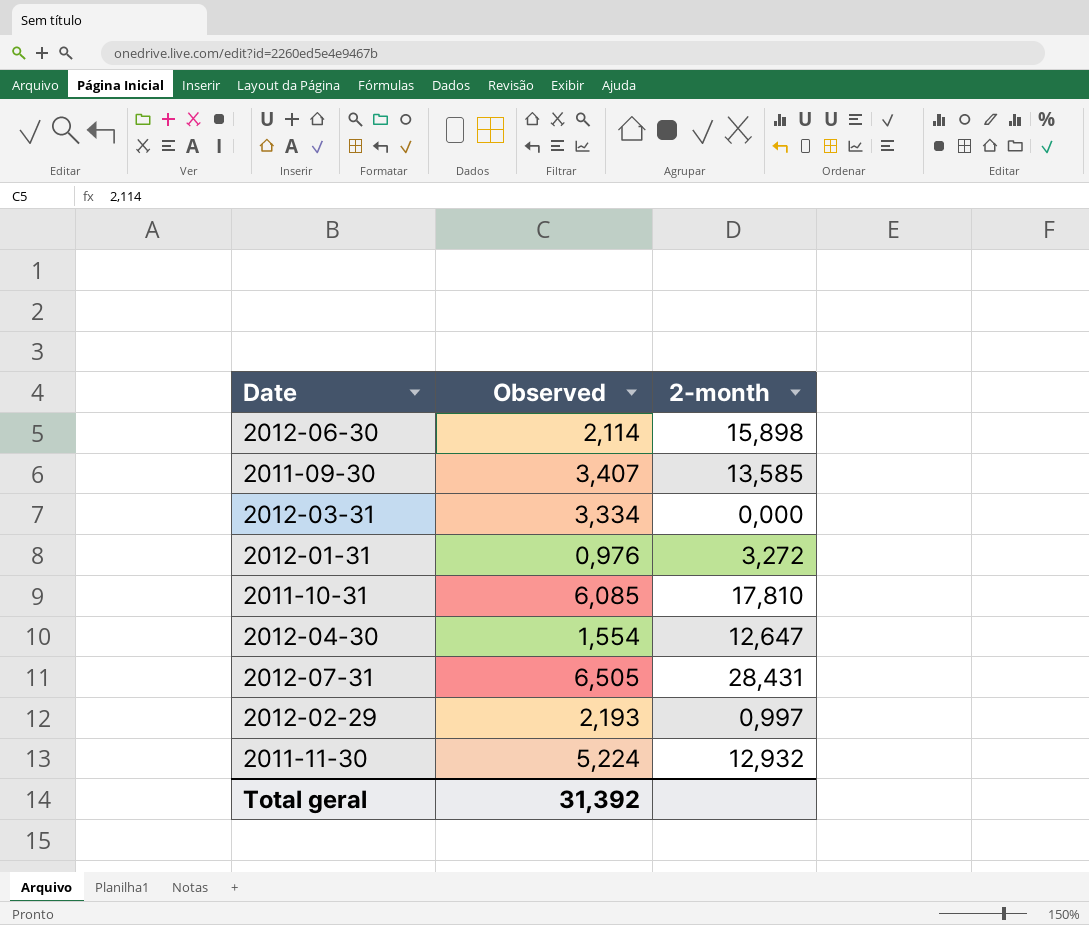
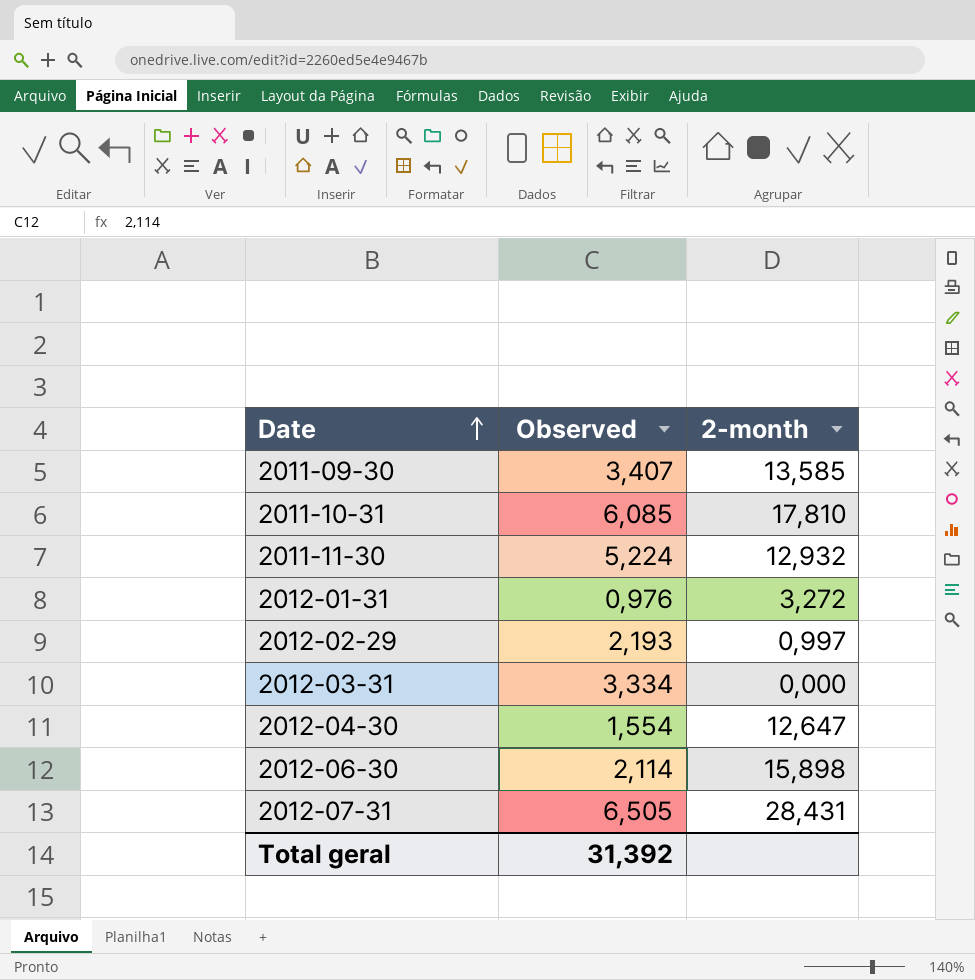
row order: none -> Date ascending

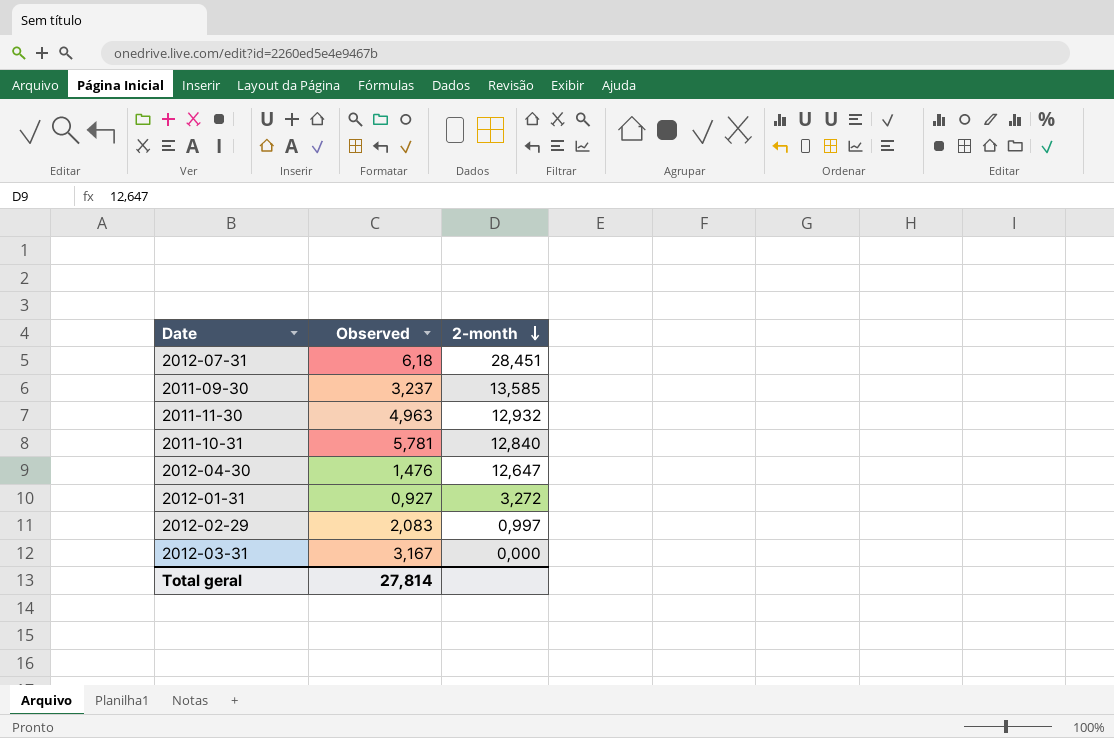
row order: Date ascending -> 2-month descending
row 2012-06-30: 2,114 | 15,898 -> none
2012-07-31 | Observed: 6,505 -> 6,18
2012-07-31 | 2-month: 28,431 -> 28,451
2011-09-30 | Observed: 3,407 -> 3,237
2011-11-30 | Observed: 5,224 -> 4,963
2011-10-31 | Observed: 6,085 -> 5,781
2011-10-31 | 2-month: 17,810 -> 12,840
2012-04-30 | Observed: 1,554 -> 1,476
2012-01-31 | Observed: 0,976 -> 0,927
2012-02-29 | Observed: 2,193 -> 2,083
2012-03-31 | Observed: 3,334 -> 3,167
Total geral | Observed: 31,392 -> 27,814

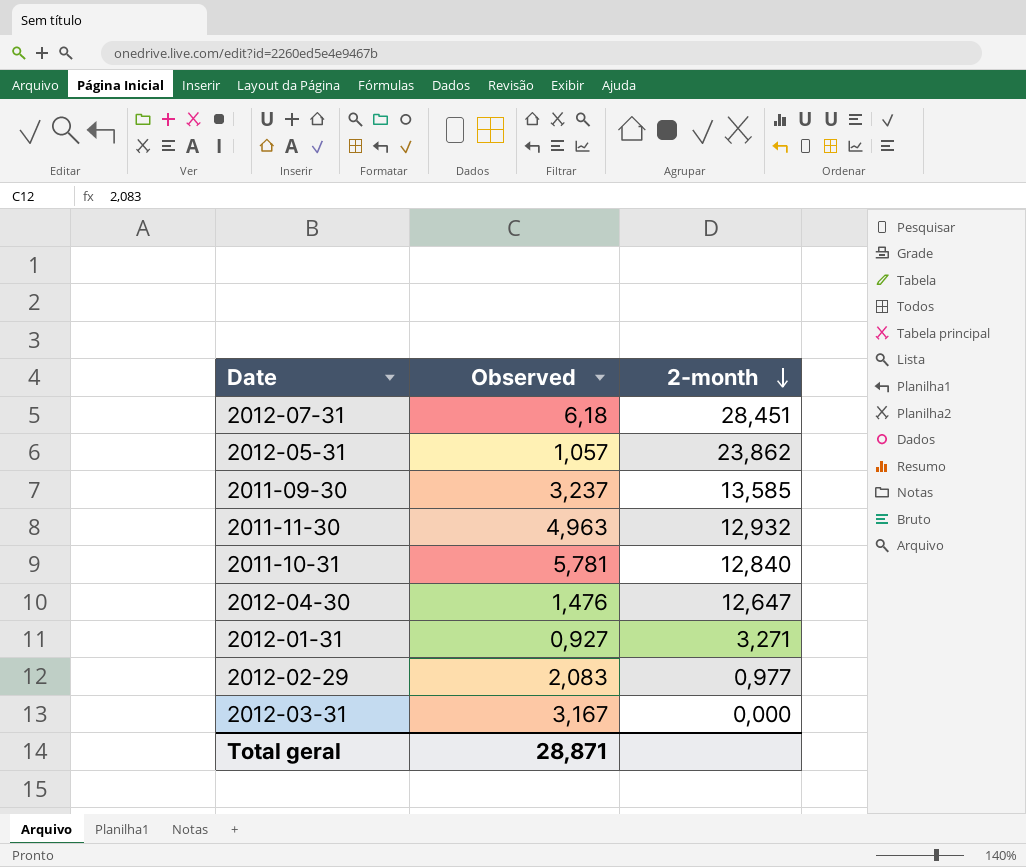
row 2012-05-31: none -> 1,057 | 23,862
2012-01-31 | 2-month: 3,272 -> 3,271
2012-02-29 | 2-month: 0,997 -> 0,977
Total geral | Observed: 27,814 -> 28,871

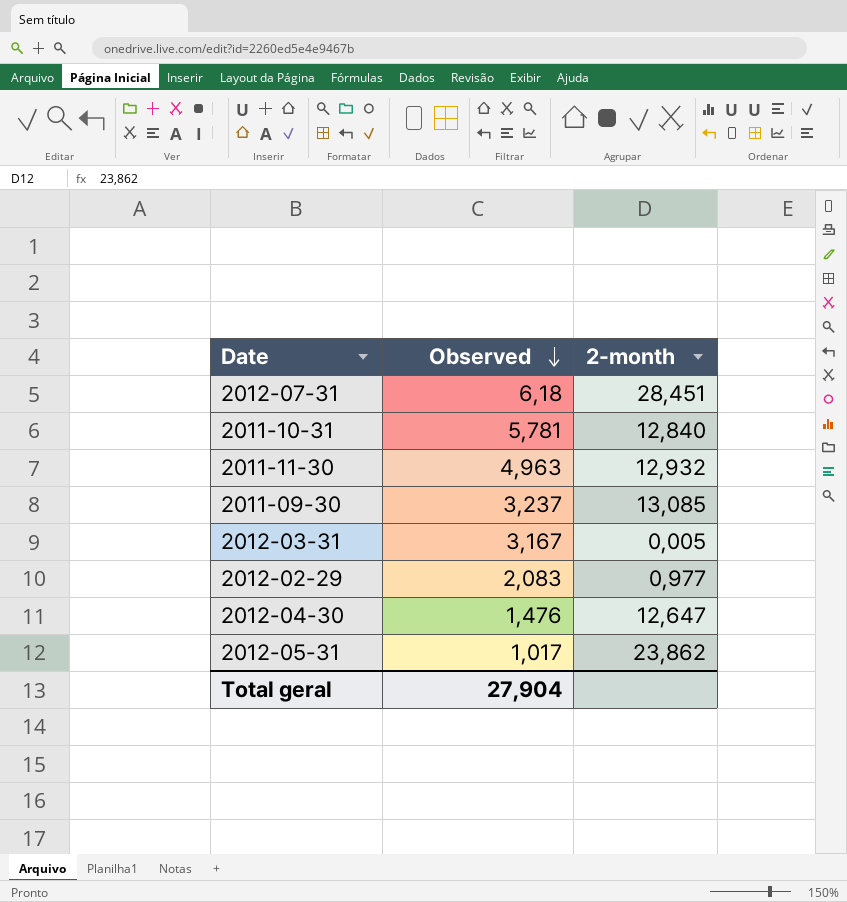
row order: 2-month descending -> Observed descending
row 2012-01-31: 0,927 | 3,271 -> none
2011-09-30 | 2-month: 13,585 -> 13,085
2012-03-31 | 2-month: 0,000 -> 0,005
2012-05-31 | Observed: 1,057 -> 1,017
Total geral | Observed: 28,871 -> 27,904

